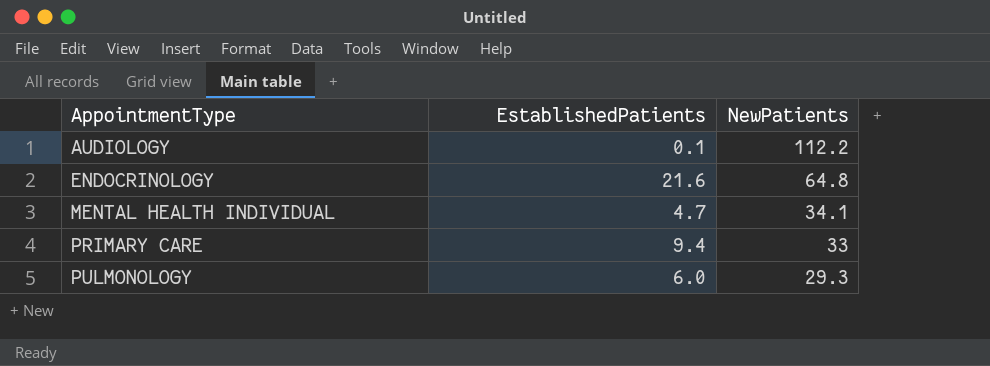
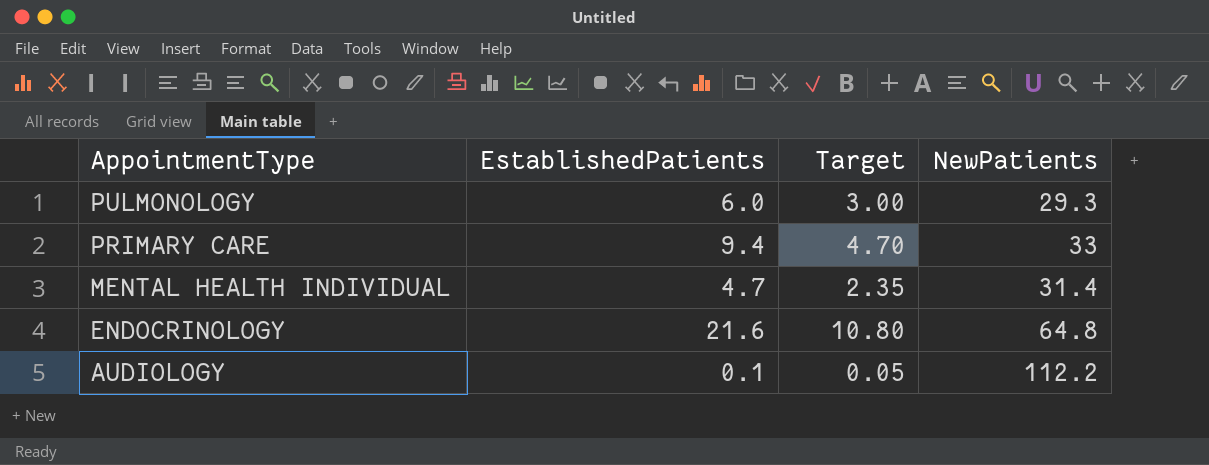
row order: AppointmentType ascending -> AppointmentType descending
column Target | formula: none -> [EstablishedPatients] * 0.5
MENTAL HEALTH INDIVIDUAL | NewPatients: 34.1 -> 31.4

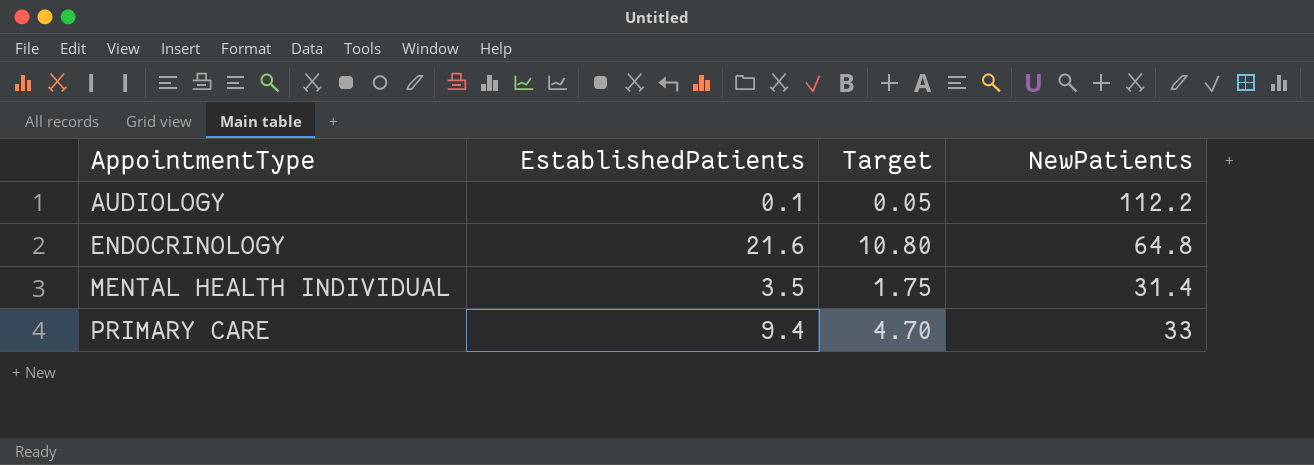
row order: AppointmentType descending -> AppointmentType ascending
row PULMONOLOGY: 6.0 | 3.00 | 29.3 -> none
MENTAL HEALTH INDIVIDUAL | EstablishedPatients: 4.7 -> 3.5
MENTAL HEALTH INDIVIDUAL | Target: 2.35 -> 1.75

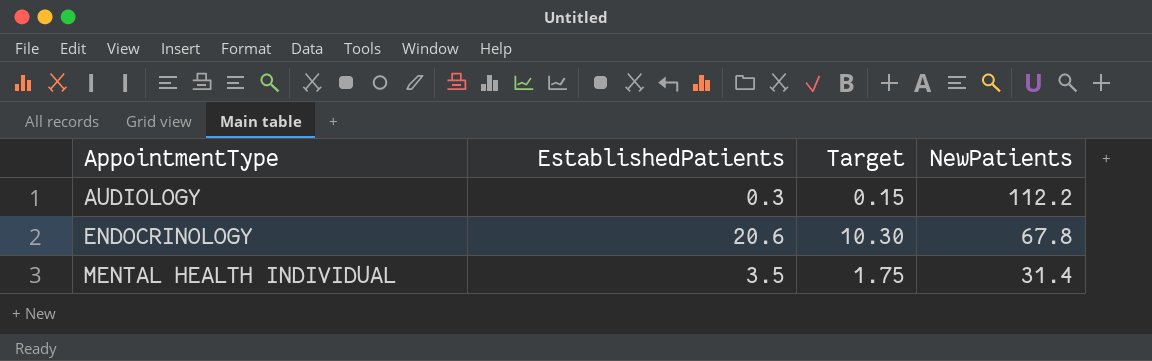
row PRIMARY CARE: 9.4 | 4.70 | 33 -> none
AUDIOLOGY | EstablishedPatients: 0.1 -> 0.3
AUDIOLOGY | Target: 0.05 -> 0.15
ENDOCRINOLOGY | EstablishedPatients: 21.6 -> 20.6
ENDOCRINOLOGY | Target: 10.80 -> 10.30
ENDOCRINOLOGY | NewPatients: 64.8 -> 67.8

